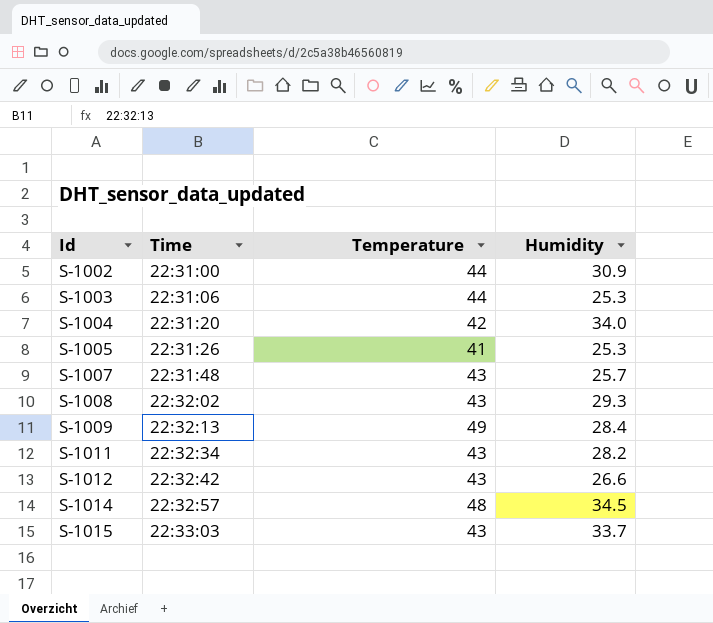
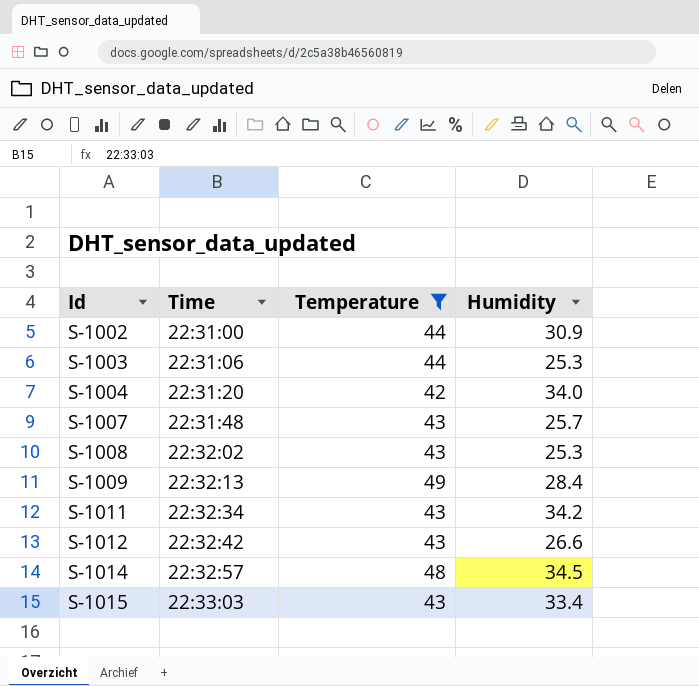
filter: none -> Temperature != 41
S-1008 | Humidity: 29.3 -> 25.3
S-1011 | Humidity: 28.2 -> 34.2
S-1015 | Humidity: 33.7 -> 33.4

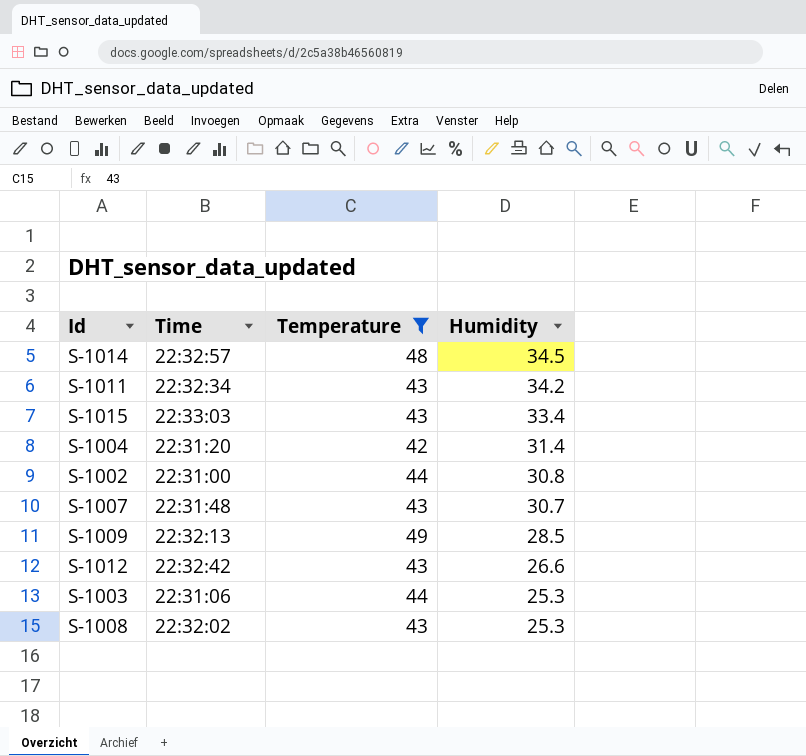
row order: Id ascending -> Humidity descending
S-1004 | Humidity: 34.0 -> 31.4
S-1002 | Humidity: 30.9 -> 30.8
S-1007 | Humidity: 25.7 -> 30.7
S-1009 | Humidity: 28.4 -> 28.5

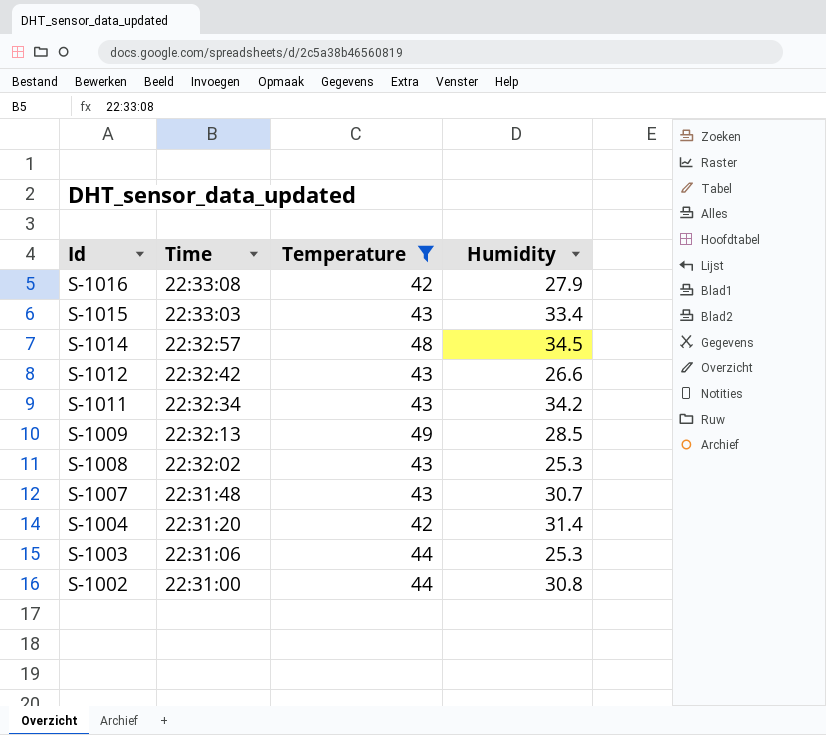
row order: Humidity descending -> Id descending
row S-1016: none -> 22:33:08 | 42 | 27.9

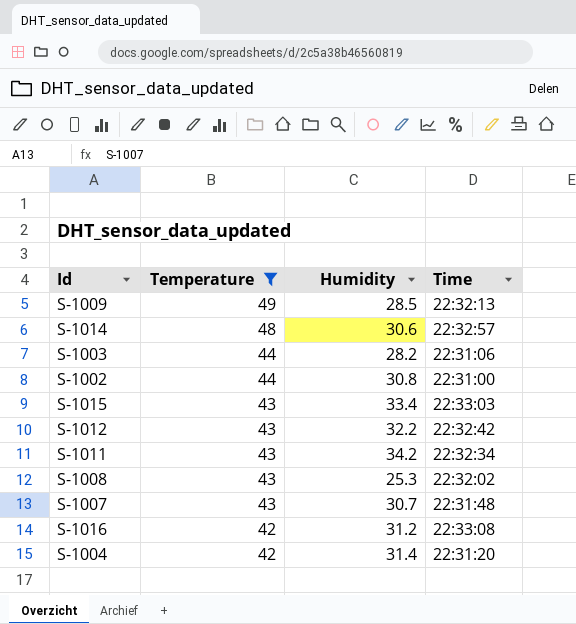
row order: Id descending -> Temperature descending
column Time | position: 2 -> 4
S-1014 | Humidity: 34.5 -> 30.6
S-1003 | Humidity: 25.3 -> 28.2
S-1012 | Humidity: 26.6 -> 32.2
S-1016 | Humidity: 27.9 -> 31.2

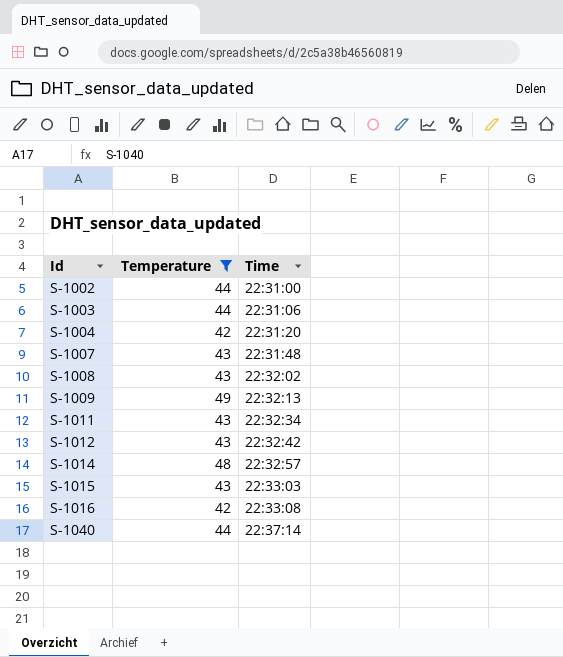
row order: Temperature descending -> Id ascending
column Humidity | position: 3 -> none
row S-1040: none -> 44 | 22:37:14

